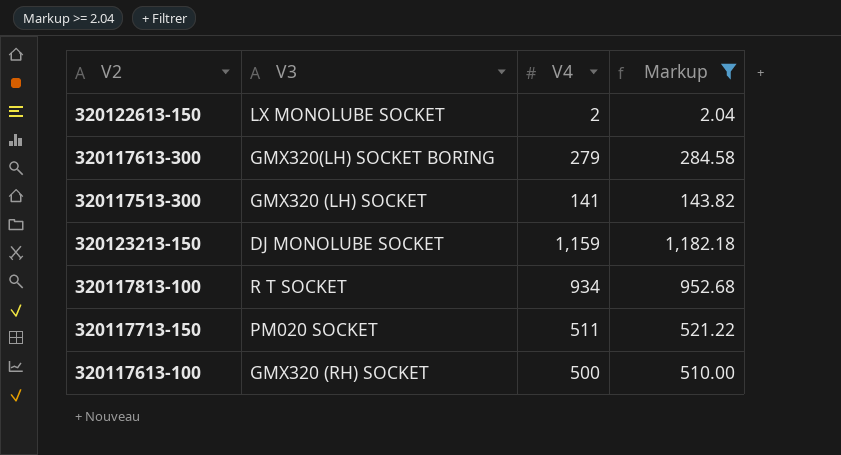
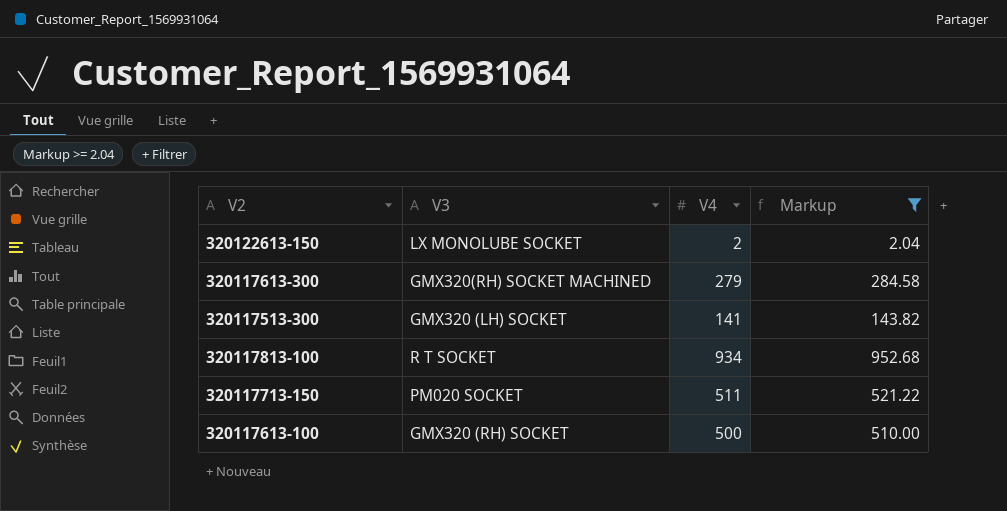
row 320123213-150: DJ MONOLUBE SOCKET | 1,159 | 1,182.18 -> none
320117613-300 | V3: GMX320(LH) SOCKET BORING -> GMX320(RH) SOCKET MACHINED

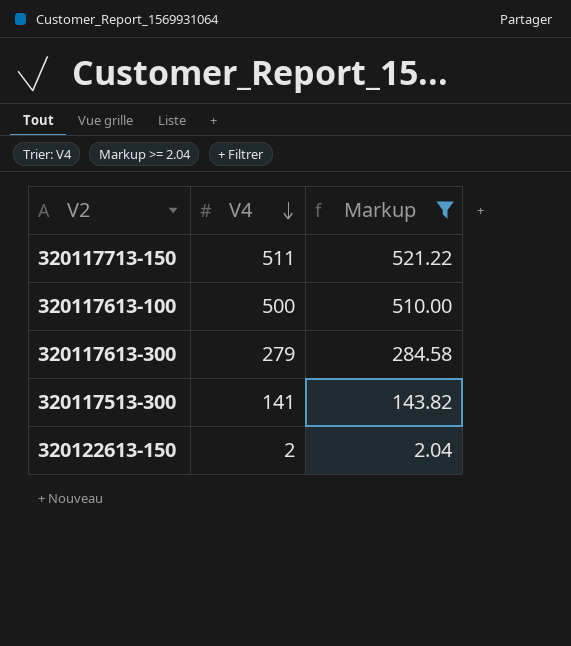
row order: none -> V4 descending
column V3 | position: 2 -> none
row 320117813-100: R T SOCKET | 934 | 952.68 -> none

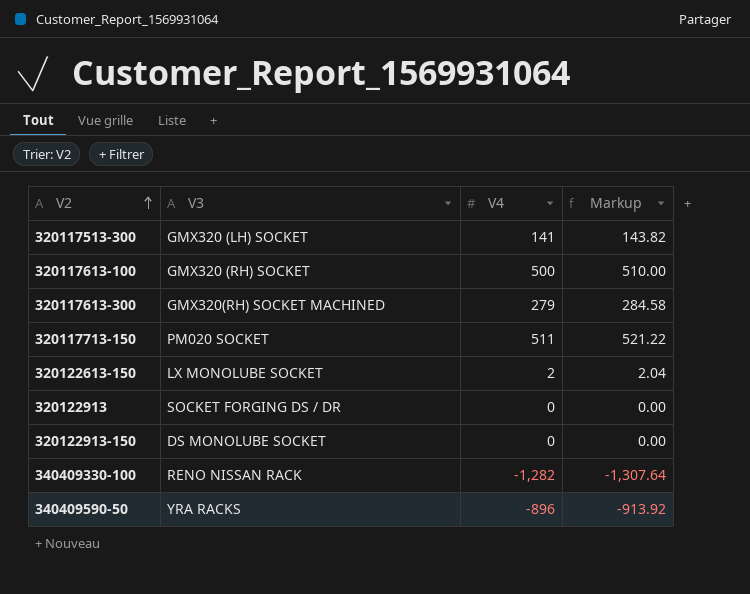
filter: Markup >= 2.04 -> none
row order: V4 descending -> V2 ascending
column V3 | position: none -> 2

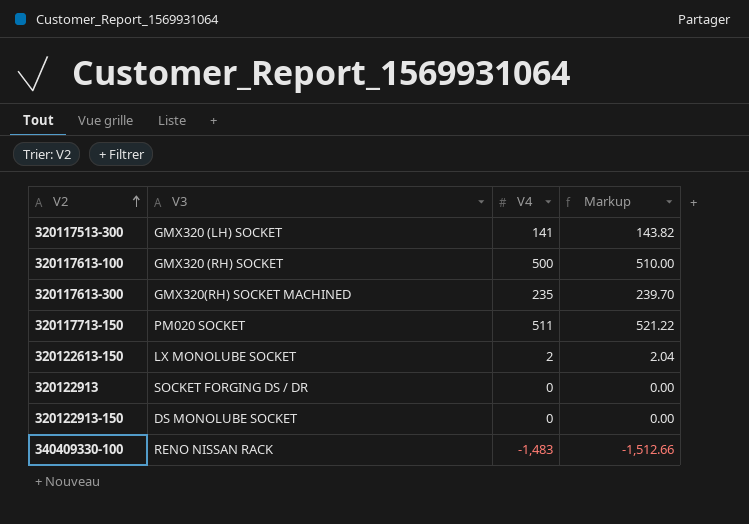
row 340409590-50: YRA RACKS | -896 | -913.92 -> none
320117613-300 | V4: 279 -> 235
320117613-300 | Markup: 284.58 -> 239.70
340409330-100 | V4: -1,282 -> -1,483
340409330-100 | Markup: -1,307.64 -> -1,512.66

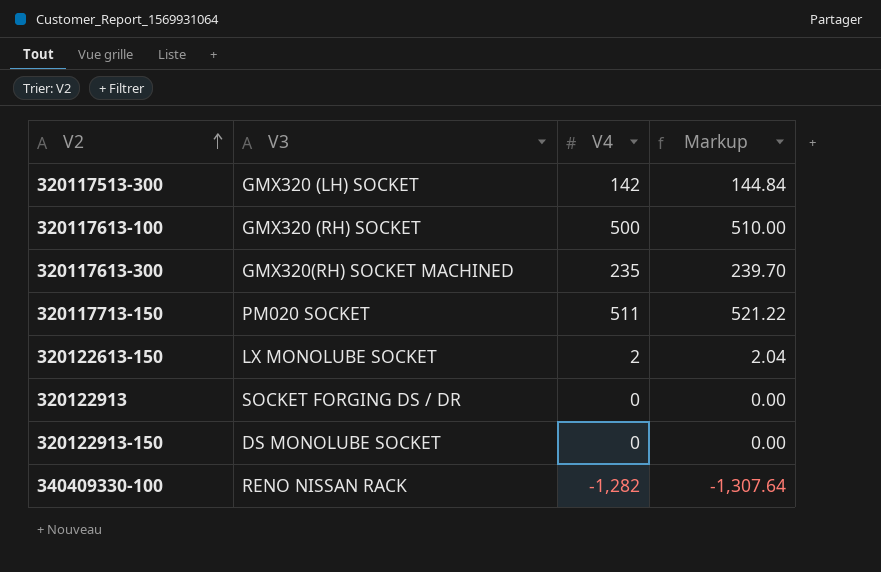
320117513-300 | V4: 141 -> 142
320117513-300 | Markup: 143.82 -> 144.84
340409330-100 | V4: -1,483 -> -1,282
340409330-100 | Markup: -1,512.66 -> -1,307.64

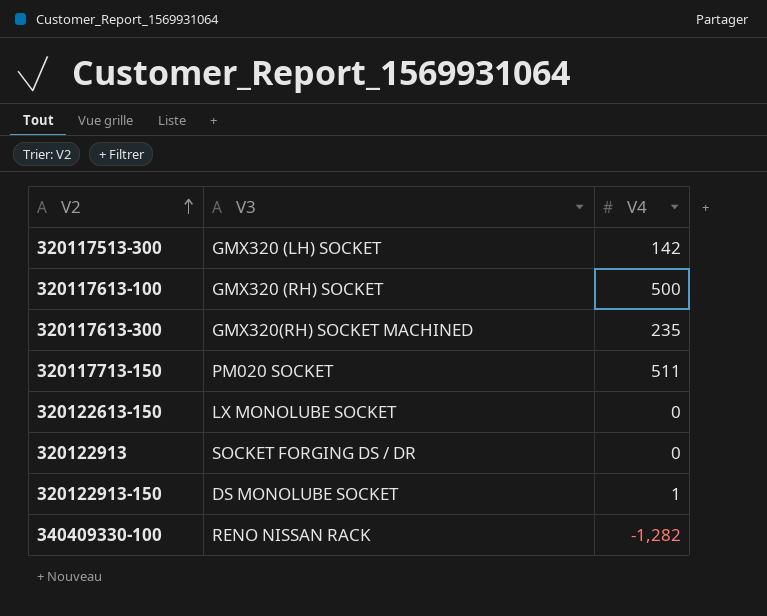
column Markup | formula: [V4] * 1.02 -> none
320122613-150 | V4: 2 -> 0
320122913-150 | V4: 0 -> 1

